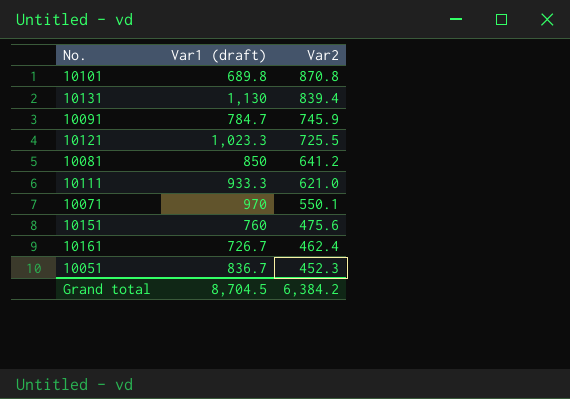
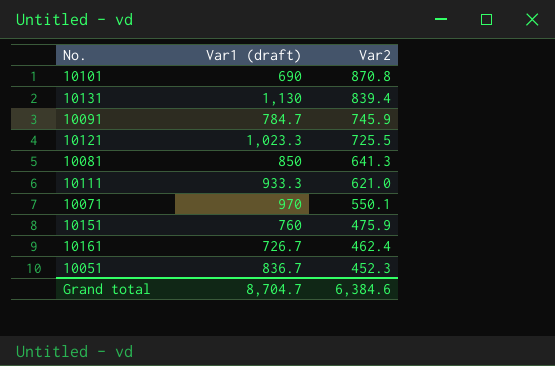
10101 | Var1 (draft): 689.8 -> 690
10081 | Var2: 641.2 -> 641.3
10151 | Var2: 475.6 -> 475.9
Grand total | Var1 (draft): 8,704.5 -> 8,704.7
Grand total | Var2: 6,384.2 -> 6,384.6

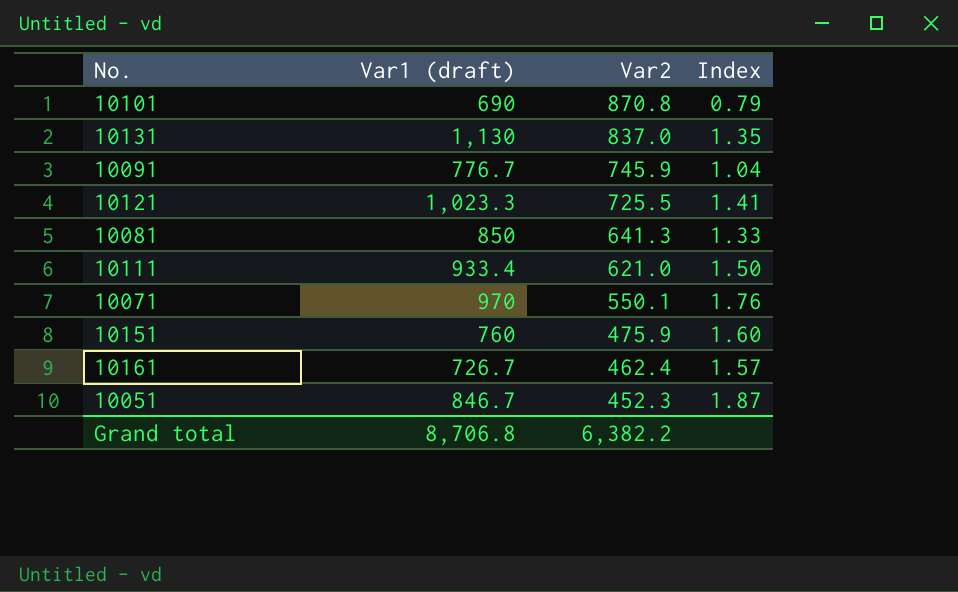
column Index | formula: none -> [Var1 (draft)] / [Var2]
10131 | Var2: 839.4 -> 837.0
10091 | Var1 (draft): 784.7 -> 776.7
10111 | Var1 (draft): 933.3 -> 933.4
10051 | Var1 (draft): 836.7 -> 846.7
Grand total | Var1 (draft): 8,704.7 -> 8,706.8
Grand total | Var2: 6,384.6 -> 6,382.2

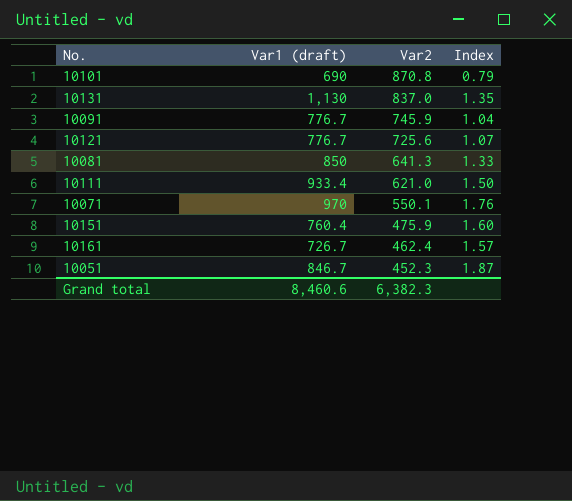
10121 | Var1 (draft): 1,023.3 -> 776.7
10121 | Var2: 725.5 -> 725.6
10121 | Index: 1.41 -> 1.07
10151 | Var1 (draft): 760 -> 760.4
Grand total | Var1 (draft): 8,706.8 -> 8,460.6
Grand total | Var2: 6,382.2 -> 6,382.3

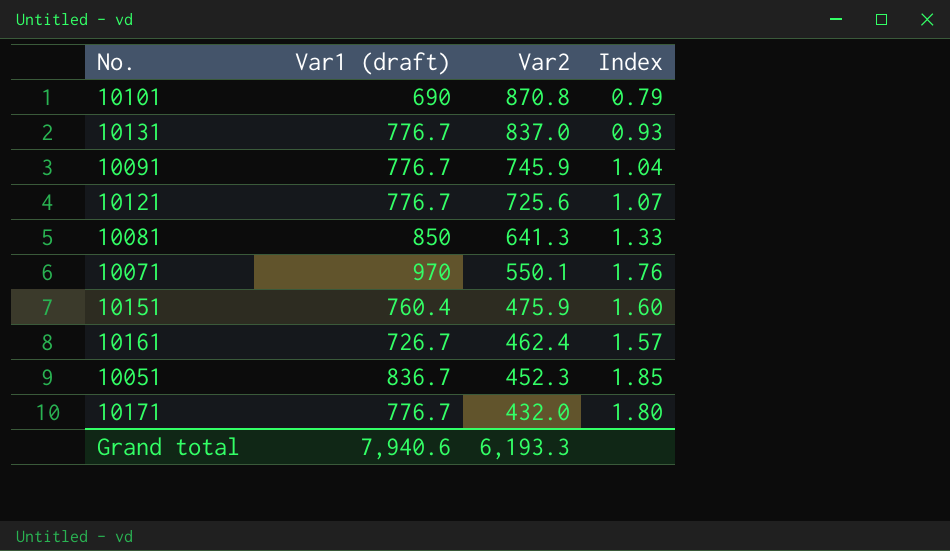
row 10111: 933.4 | 621.0 | 1.50 -> none
10131 | Var1 (draft): 1,130 -> 776.7
10131 | Index: 1.35 -> 0.93
10051 | Var1 (draft): 846.7 -> 836.7
10051 | Index: 1.87 -> 1.85
row 10171: none -> 776.7 | 432.0 | 1.80
Grand total | Var1 (draft): 8,460.6 -> 7,940.6
Grand total | Var2: 6,382.3 -> 6,193.3

